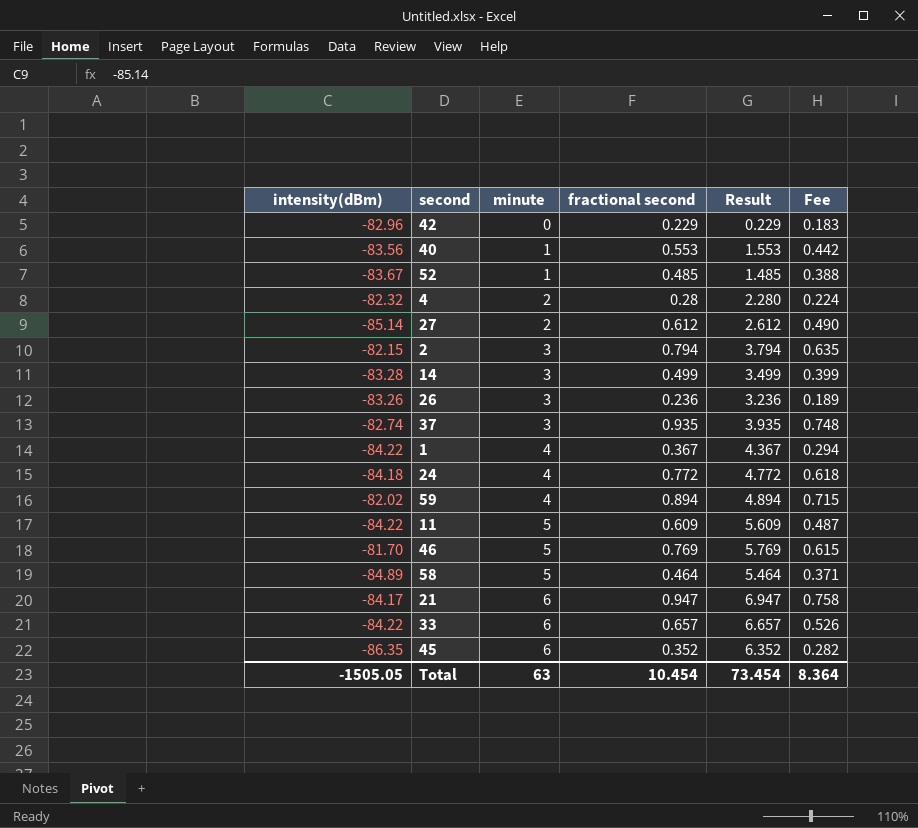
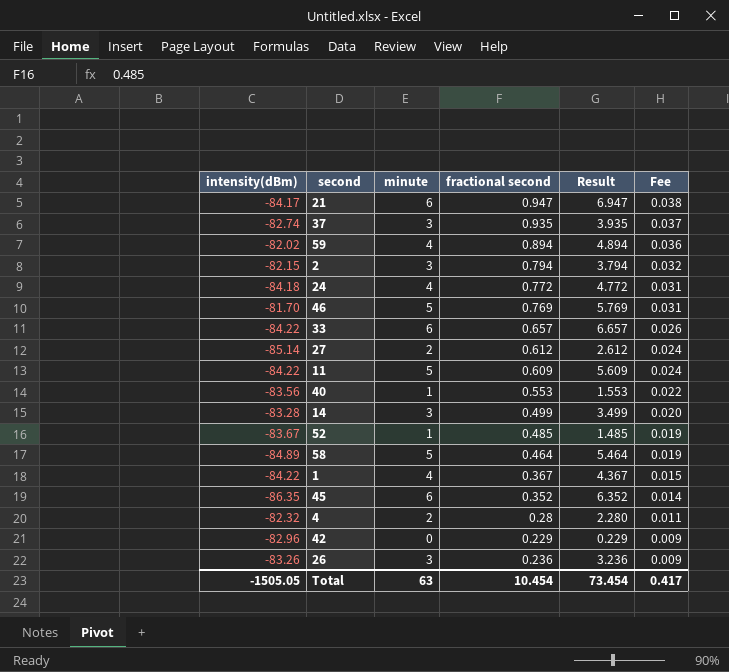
row order: minute ascending -> Fee descending
column Fee | formula: [fractional second] * 0.8 -> [fractional second] * 0.04
Total | Fee: 8.364 -> 0.417

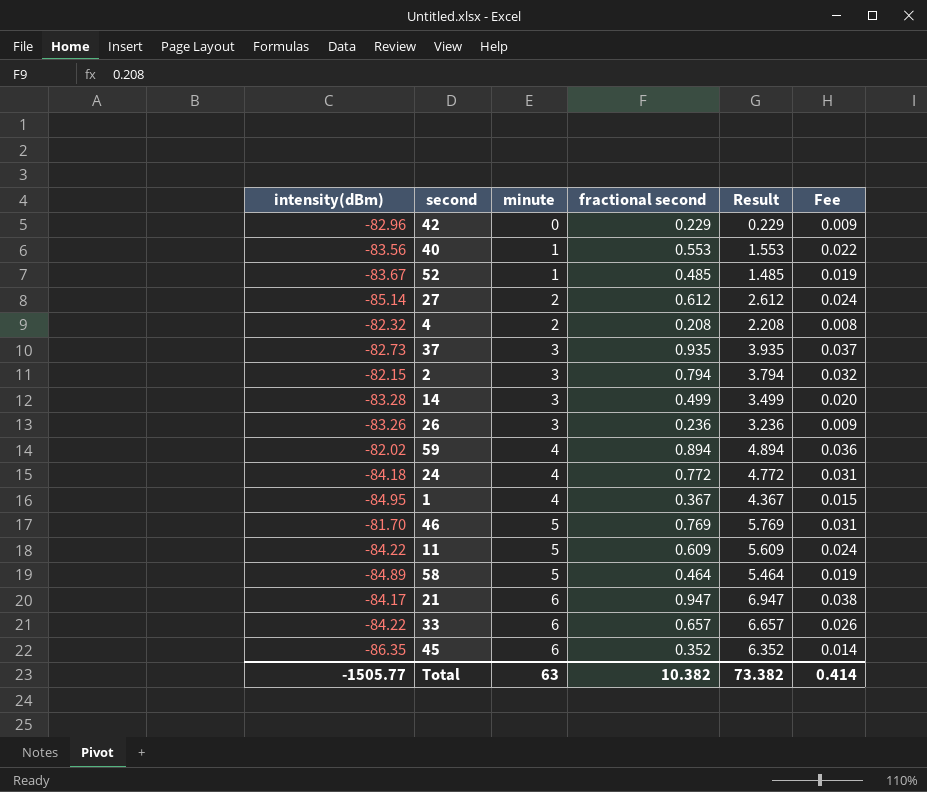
row order: Fee descending -> minute ascending
4 | fractional second: 0.28 -> 0.208
4 | Result: 2.280 -> 2.208
4 | Fee: 0.011 -> 0.008
37 | intensity(dBm): -82.74 -> -82.73
1 | intensity(dBm): -84.22 -> -84.95
Total | intensity(dBm): -1505.05 -> -1505.77
Total | fractional second: 10.454 -> 10.382
Total | Result: 73.454 -> 73.382
Total | Fee: 0.417 -> 0.414

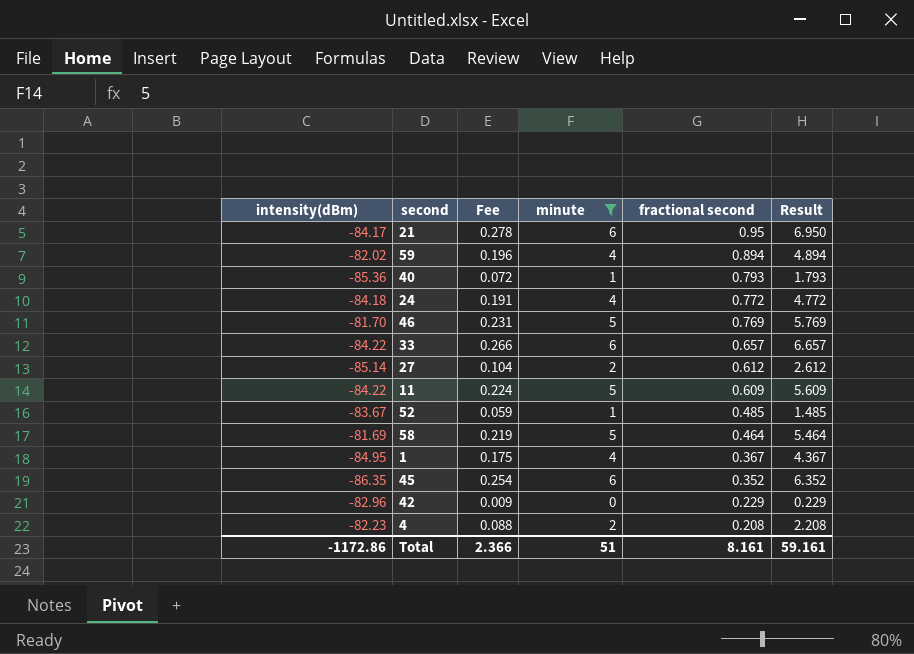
filter: none -> minute != 3
row order: minute ascending -> fractional second descending
column Fee | formula: [fractional second] * 0.04 -> [Result] * 0.04
column Fee | position: 6 -> 3
21 | fractional second: 0.947 -> 0.95
21 | Result: 6.947 -> 6.950
40 | intensity(dBm): -83.56 -> -85.36
40 | fractional second: 0.553 -> 0.793
40 | Result: 1.553 -> 1.793
58 | intensity(dBm): -84.89 -> -81.69
4 | intensity(dBm): -82.32 -> -82.23
Total | intensity(dBm): -1505.77 -> -1172.86
Total | Fee: 0.414 -> 2.366
Total | minute: 63 -> 51
Total | fractional second: 10.382 -> 8.161
Total | Result: 73.382 -> 59.161

